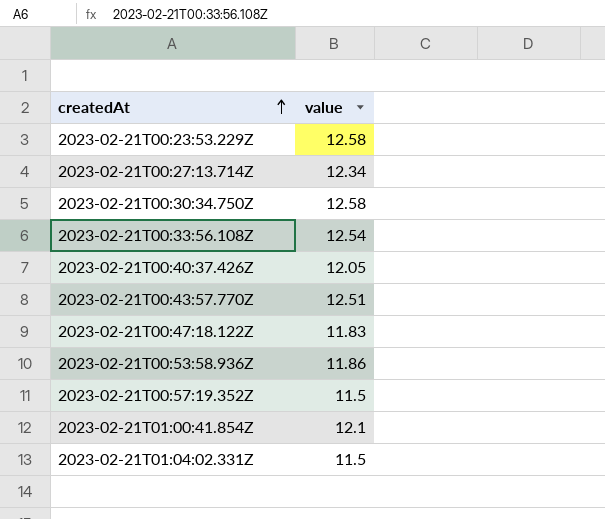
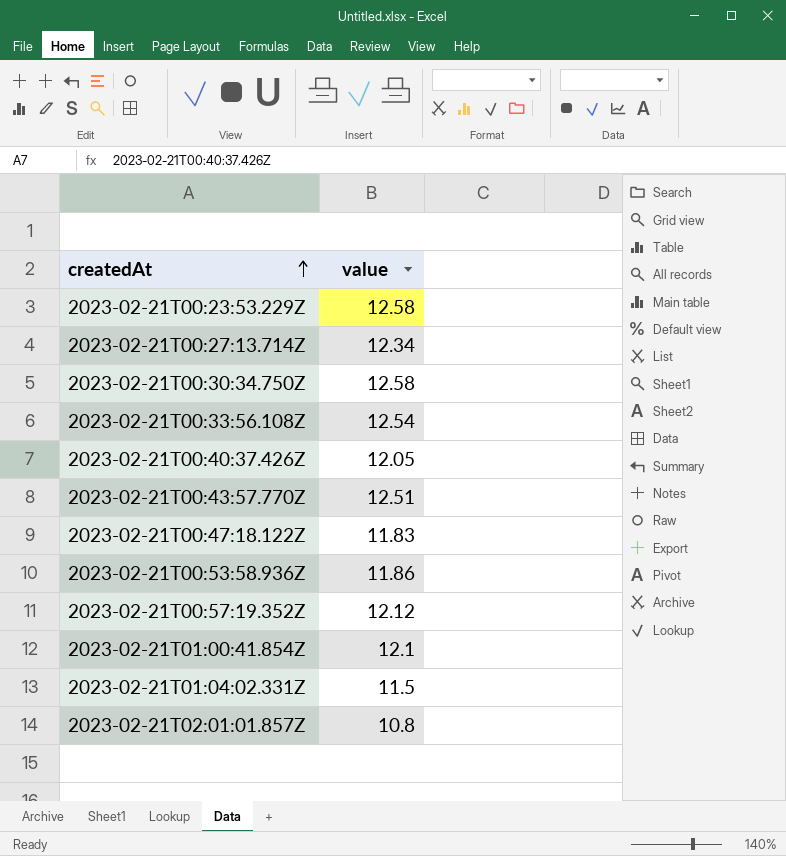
2023-02-21T00:57:19.352Z | value: 11.5 -> 12.12
row 2023-02-21T02:01:01.857Z: none -> 10.8

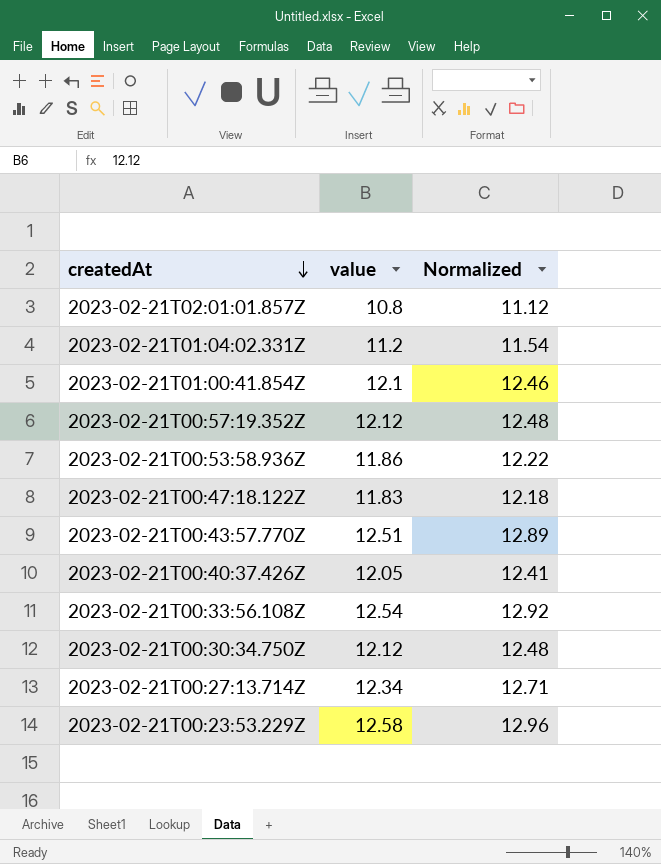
row order: createdAt ascending -> createdAt descending
column Normalized | formula: none -> [value] * 1.03
2023-02-21T01:04:02.331Z | value: 11.5 -> 11.2
2023-02-21T00:30:34.750Z | value: 12.58 -> 12.12

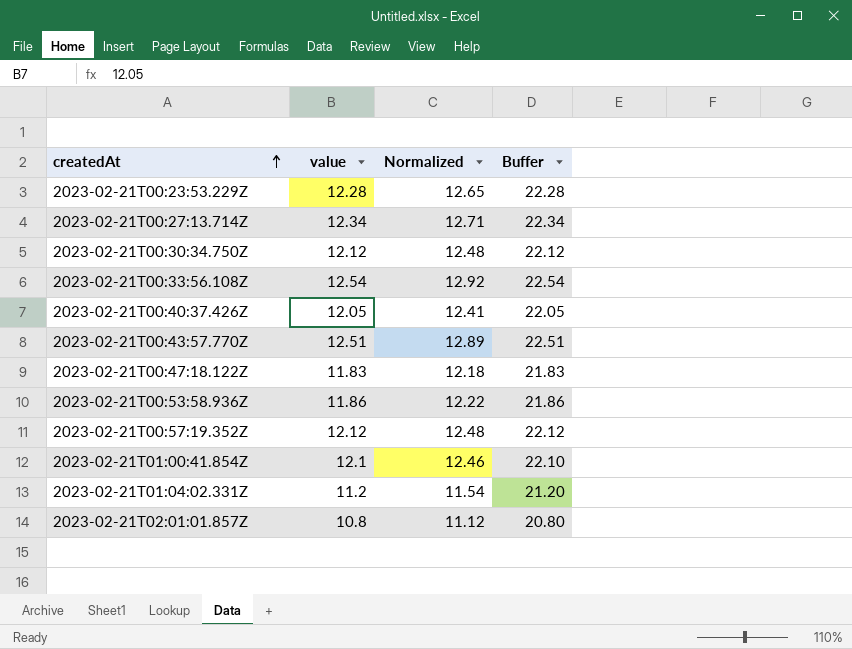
row order: createdAt descending -> createdAt ascending
column Buffer | formula: none -> [value] + 10
2023-02-21T00:23:53.229Z | value: 12.58 -> 12.28
2023-02-21T00:23:53.229Z | Normalized: 12.96 -> 12.65

